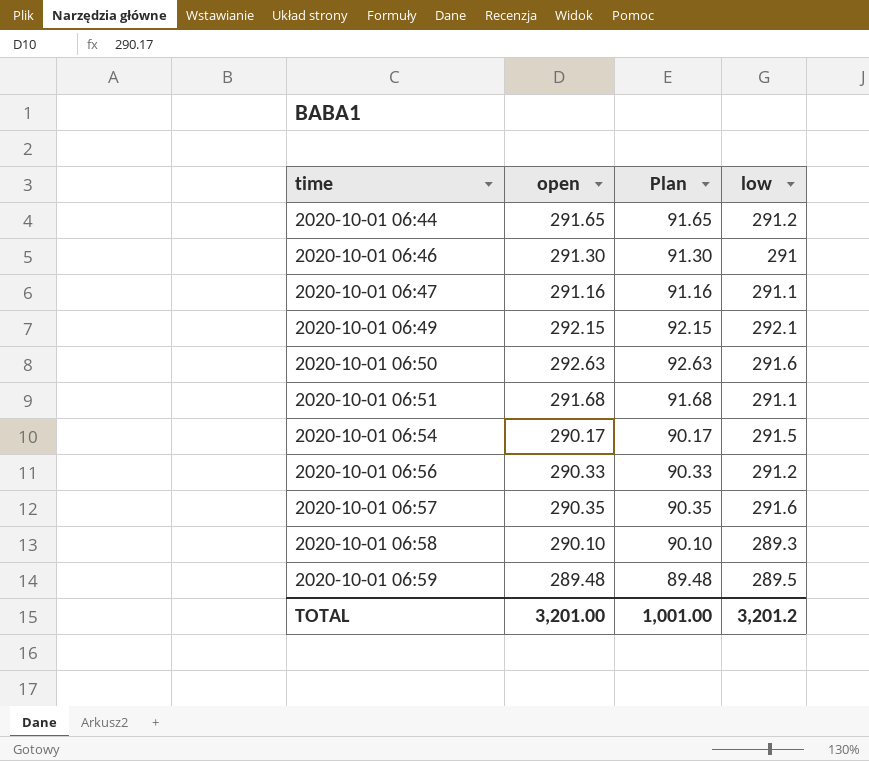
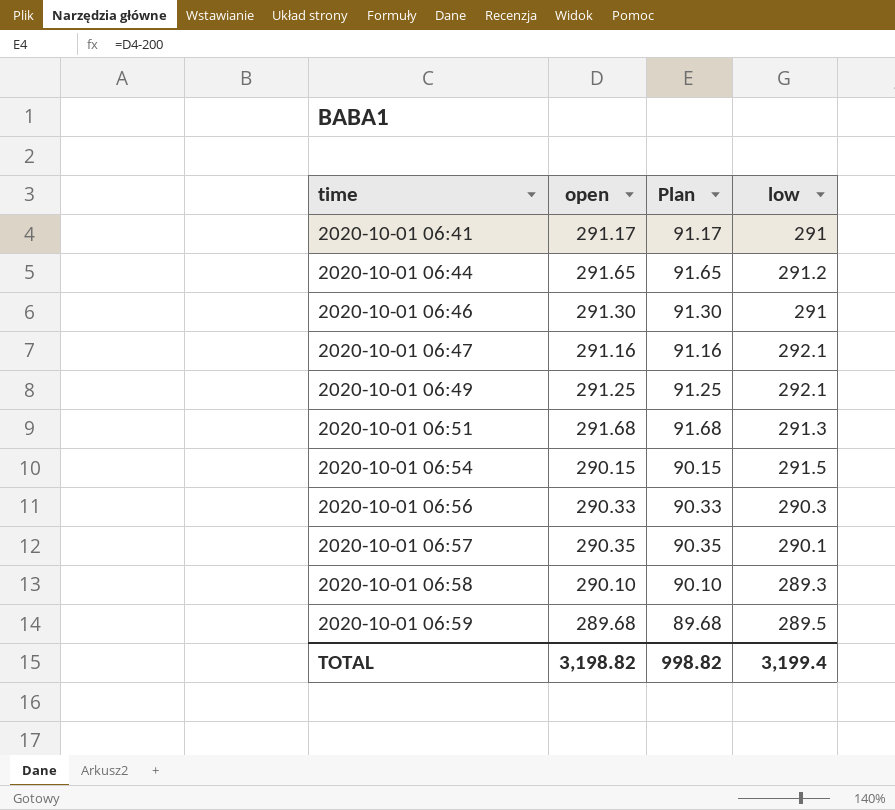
row 2020-10-01 06:50: 292.63 | 92.63 | 291.6 -> none
row 2020-10-01 06:41: none -> 291.17 | 91.17 | 291
2020-10-01 06:47 | low: 291.1 -> 292.1
2020-10-01 06:49 | open: 292.15 -> 291.25
2020-10-01 06:49 | Plan: 92.15 -> 91.25
2020-10-01 06:51 | low: 291.1 -> 291.3
2020-10-01 06:54 | open: 290.17 -> 290.15
2020-10-01 06:54 | Plan: 90.17 -> 90.15
2020-10-01 06:56 | low: 291.2 -> 290.3
2020-10-01 06:57 | low: 291.6 -> 290.1
2020-10-01 06:59 | open: 289.48 -> 289.68
2020-10-01 06:59 | Plan: 89.48 -> 89.68
TOTAL | open: 3,201.00 -> 3,198.82
TOTAL | Plan: 1,001.00 -> 998.82
TOTAL | low: 3,201.2 -> 3,199.4

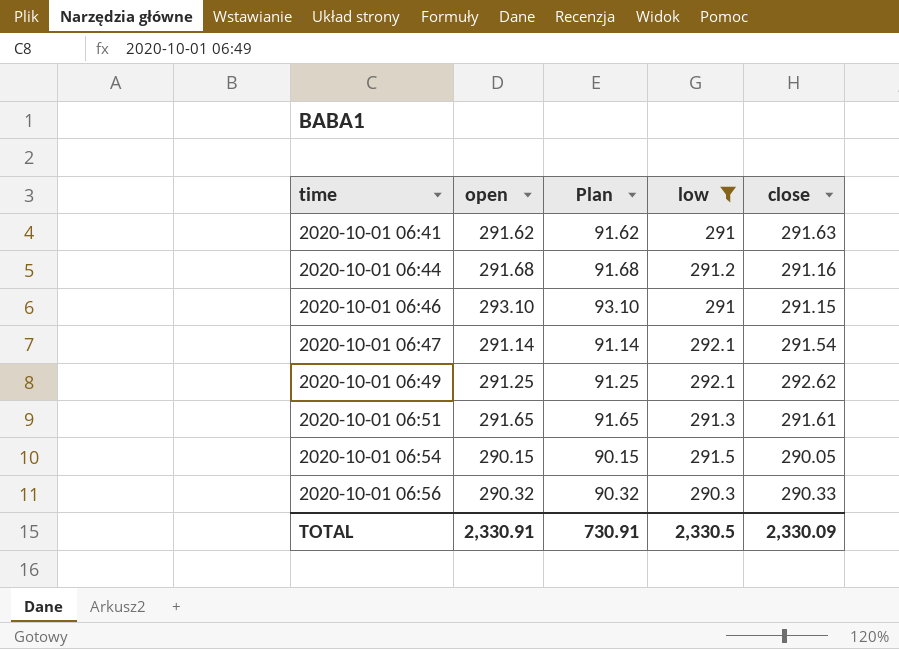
filter: none -> low >= 290.3
column close | position: none -> 5
2020-10-01 06:41 | open: 291.17 -> 291.62
2020-10-01 06:41 | Plan: 91.17 -> 91.62
2020-10-01 06:44 | open: 291.65 -> 291.68
2020-10-01 06:44 | Plan: 91.65 -> 91.68
2020-10-01 06:46 | open: 291.30 -> 293.10
2020-10-01 06:46 | Plan: 91.30 -> 93.10
2020-10-01 06:47 | open: 291.16 -> 291.14
2020-10-01 06:47 | Plan: 91.16 -> 91.14
2020-10-01 06:51 | open: 291.68 -> 291.65
2020-10-01 06:51 | Plan: 91.68 -> 91.65
2020-10-01 06:56 | open: 290.33 -> 290.32
2020-10-01 06:56 | Plan: 90.33 -> 90.32
TOTAL | open: 3,198.82 -> 2,330.91
TOTAL | Plan: 998.82 -> 730.91
TOTAL | low: 3,199.4 -> 2,330.5

